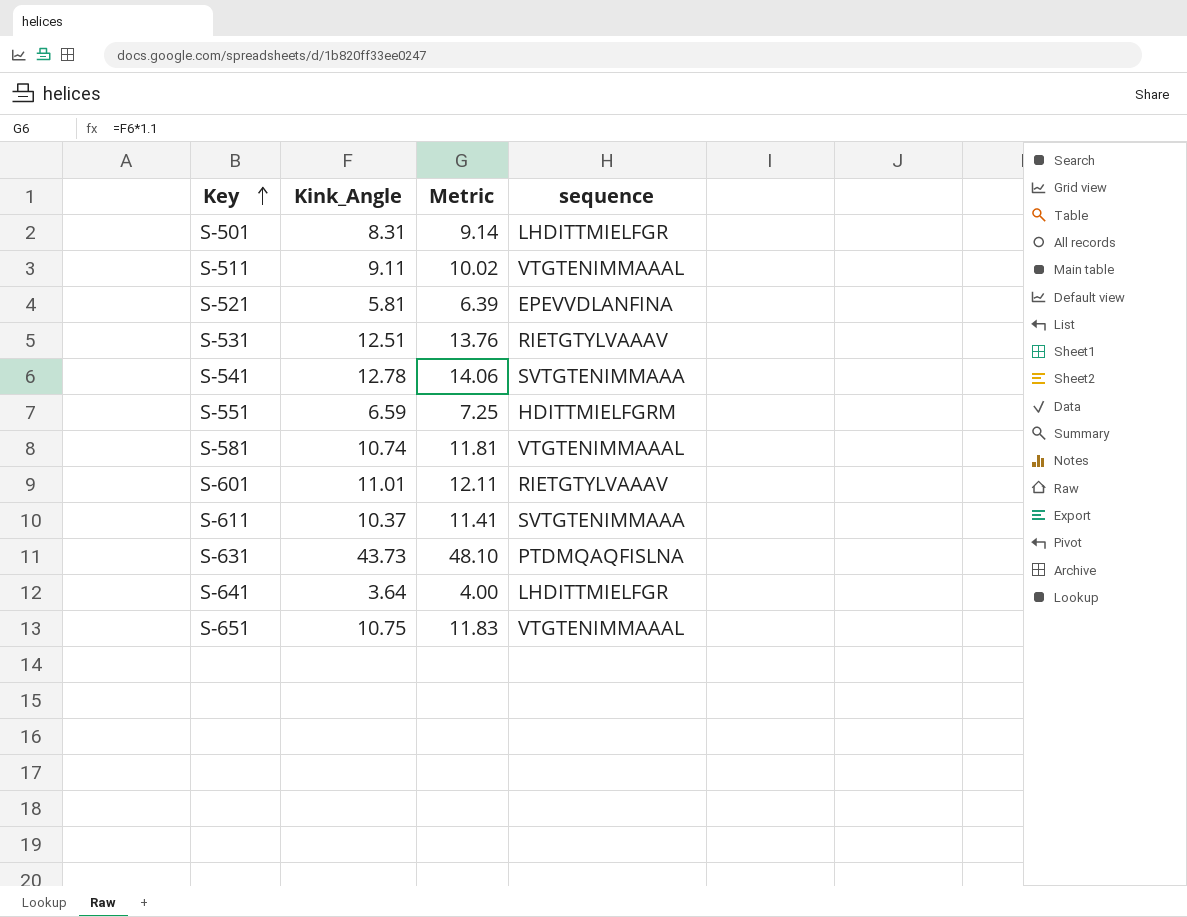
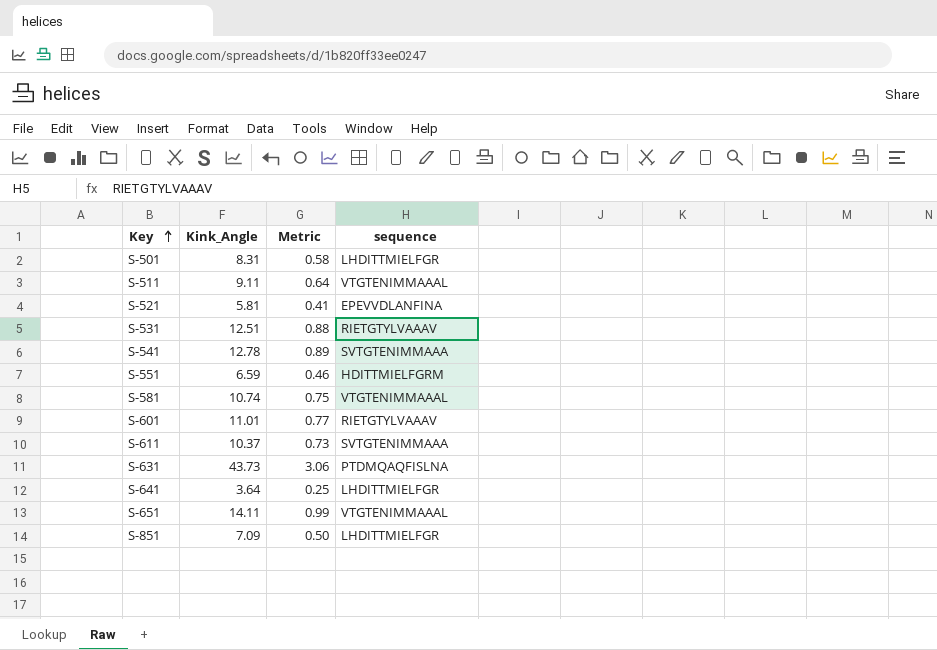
column Metric | formula: [Kink_Angle] * 1.1 -> [Kink_Angle] * 0.07
S-651 | Kink_Angle: 10.75 -> 14.11
row S-851: none -> 7.09 | 0.50 | LHDITTMIELFGR

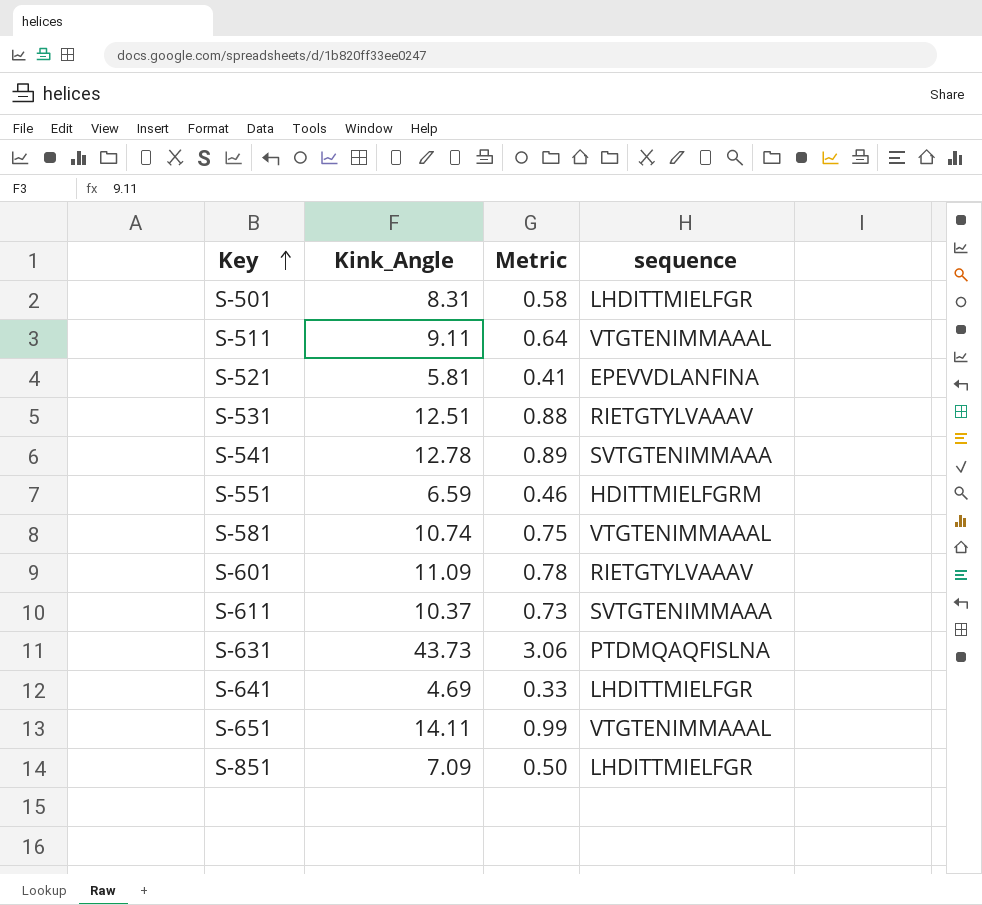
S-601 | Kink_Angle: 11.01 -> 11.09
S-601 | Metric: 0.77 -> 0.78
S-641 | Kink_Angle: 3.64 -> 4.69
S-641 | Metric: 0.25 -> 0.33

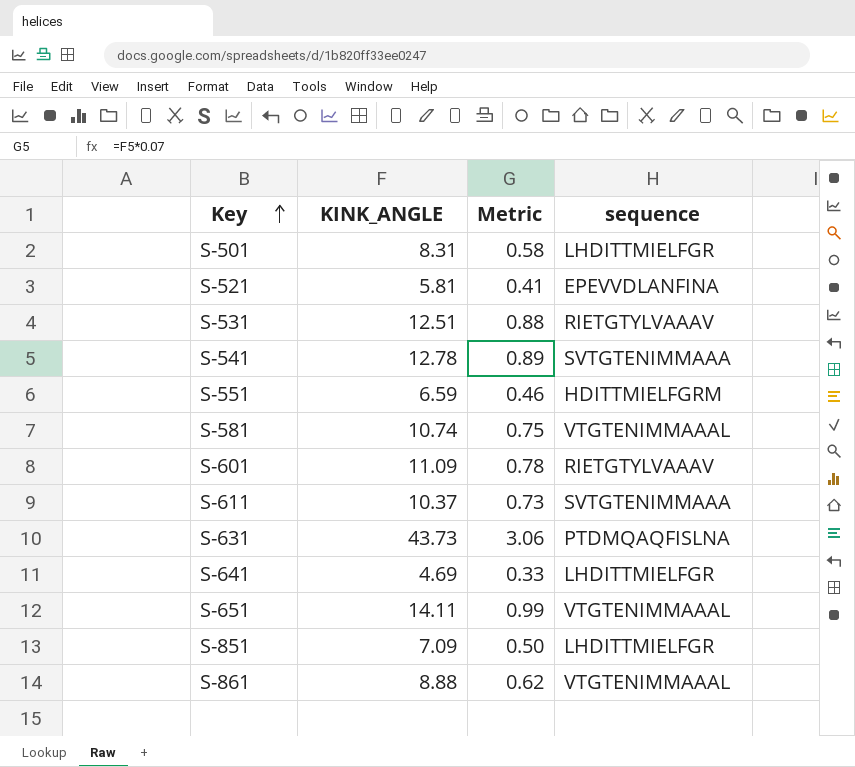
column name: Kink_Angle -> KINK_ANGLE
row S-511: 9.11 | 0.64 | VTGTENIMMAAAL -> none
row S-861: none -> 8.88 | 0.62 | VTGTENIMMAAAL

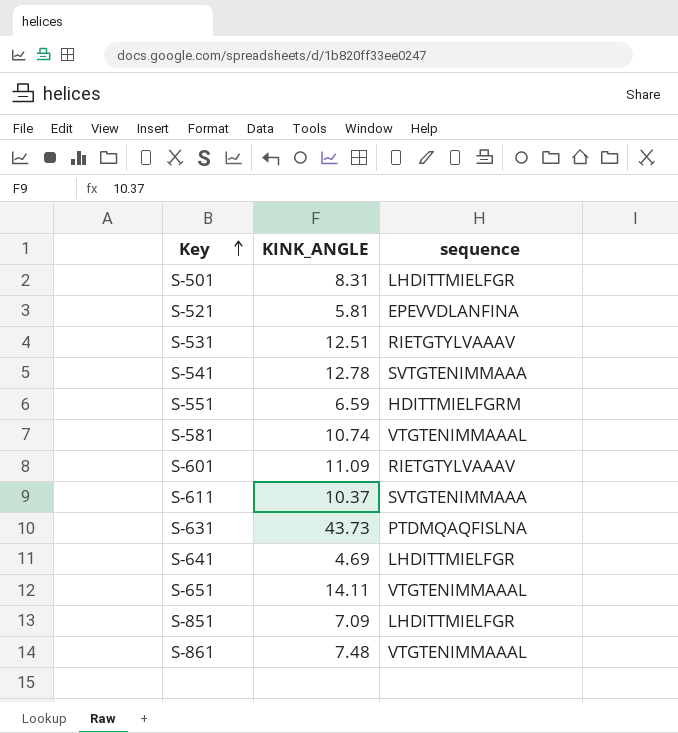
column Metric | formula: [KINK_ANGLE] * 0.07 -> none
S-861 | KINK_ANGLE: 8.88 -> 7.48

